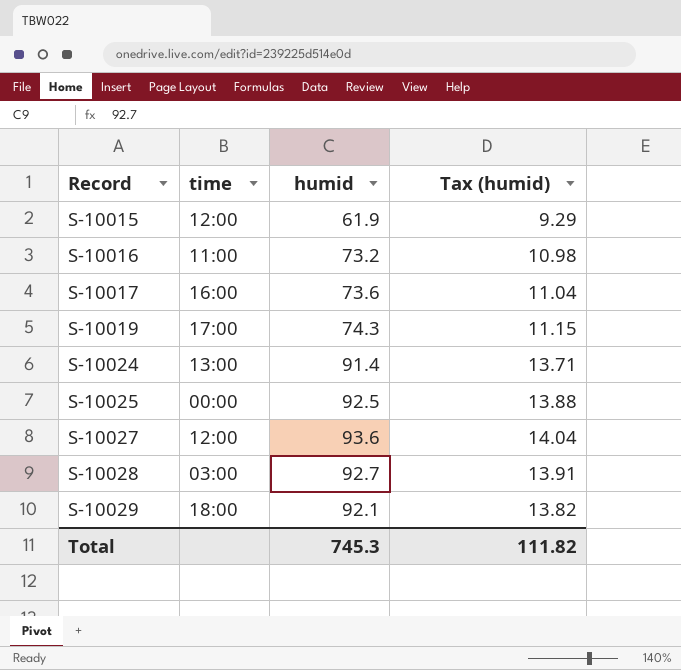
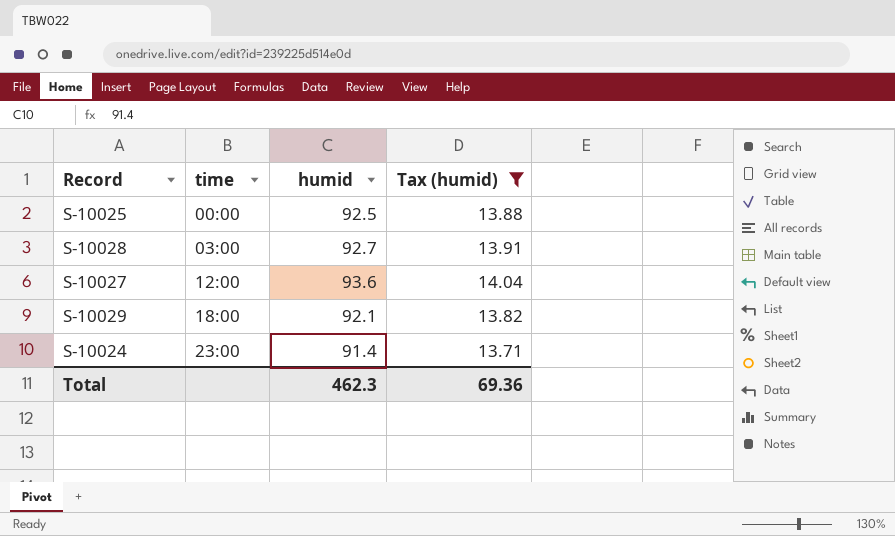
filter: none -> Tax (humid) >= 13.71
row order: Record ascending -> time ascending
S-10024 | time: 13:00 -> 23:00
Total | humid: 745.3 -> 462.3
Total | Tax (humid): 111.82 -> 69.36

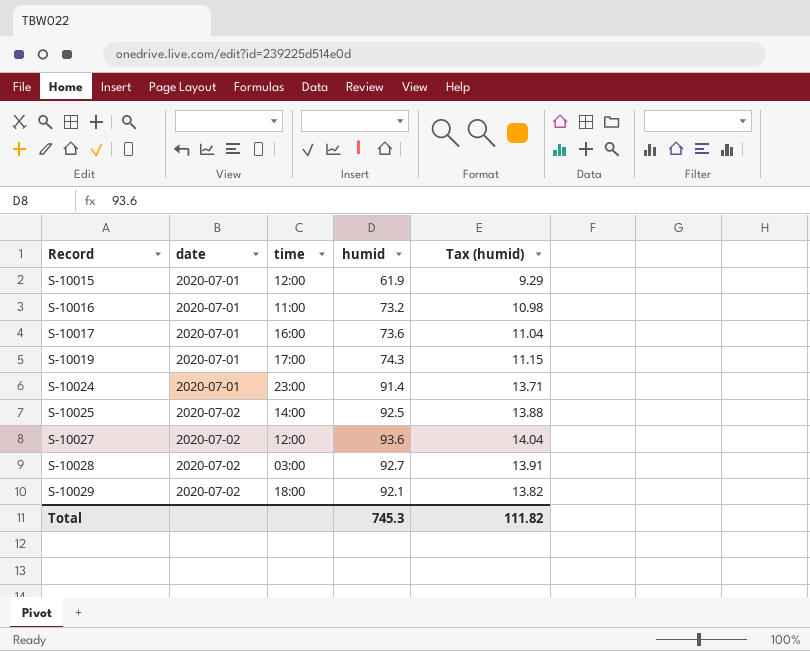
filter: Tax (humid) >= 13.71 -> none
row order: time ascending -> Record ascending
column date | position: none -> 2
S-10025 | time: 00:00 -> 14:00
Total | humid: 462.3 -> 745.3
Total | Tax (humid): 69.36 -> 111.82

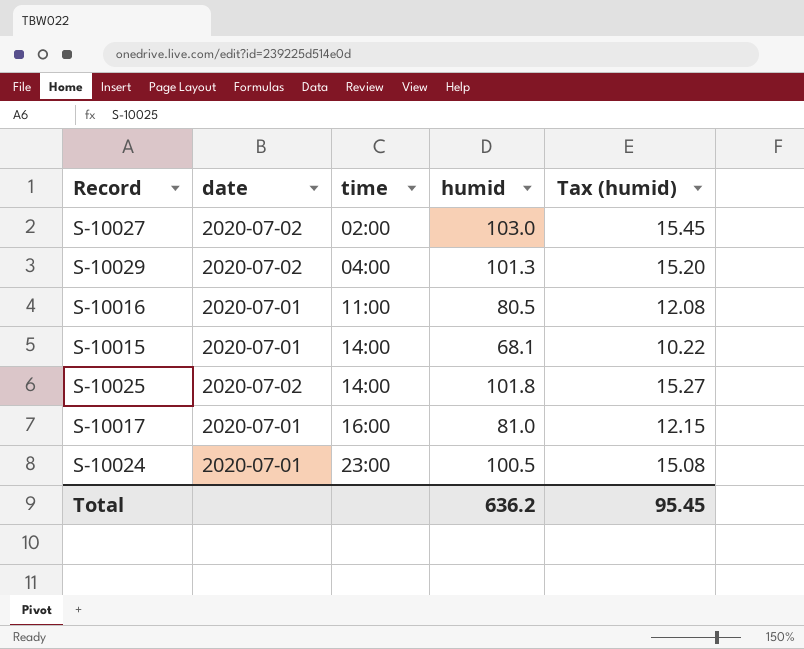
row order: Record ascending -> time ascending
row S-10019: 2020-07-01 | 17:00 | 74.3 | 11.15 -> none
row S-10028: 2020-07-02 | 03:00 | 92.7 | 13.91 -> none
S-10027 | time: 12:00 -> 02:00
S-10027 | humid: 93.6 -> 103.0
S-10027 | Tax (humid): 14.04 -> 15.45
S-10029 | time: 18:00 -> 04:00
S-10029 | humid: 92.1 -> 101.3
S-10029 | Tax (humid): 13.82 -> 15.20
S-10016 | humid: 73.2 -> 80.5
S-10016 | Tax (humid): 10.98 -> 12.08
S-10015 | time: 12:00 -> 14:00
S-10015 | humid: 61.9 -> 68.1
S-10015 | Tax (humid): 9.29 -> 10.22
S-10025 | humid: 92.5 -> 101.8
S-10025 | Tax (humid): 13.88 -> 15.27
S-10017 | humid: 73.6 -> 81.0
S-10017 | Tax (humid): 11.04 -> 12.15
S-10024 | humid: 91.4 -> 100.5
S-10024 | Tax (humid): 13.71 -> 15.08
Total | humid: 745.3 -> 636.2
Total | Tax (humid): 111.82 -> 95.45

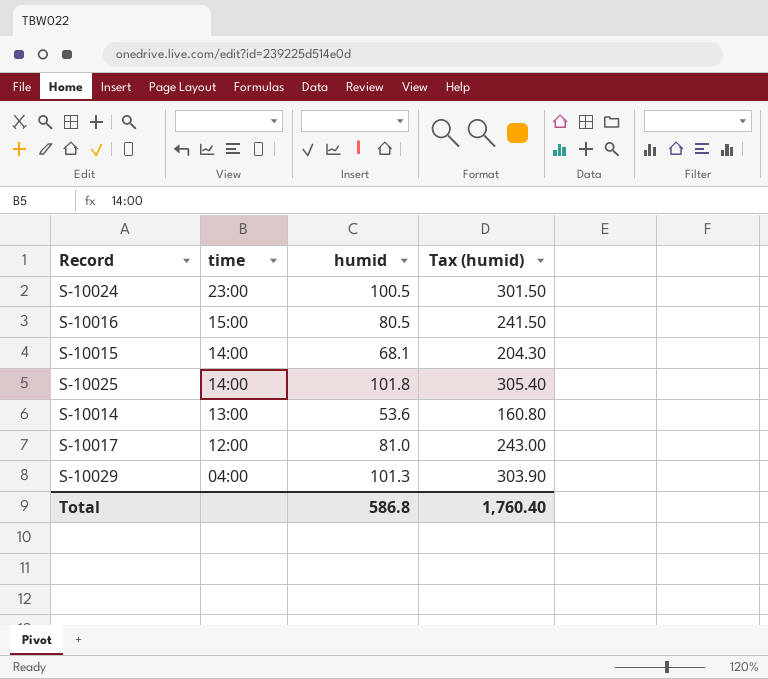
row order: time ascending -> time descending
column date | position: 2 -> none
column Tax (humid) | formula: [humid] * 0.15 -> [humid] * 3
row S-10027: 2020-07-02 | 02:00 | 103.0 | 15.45 -> none
S-10016 | time: 11:00 -> 15:00
row S-10014: none -> 13:00 | 53.6 | 160.80
S-10017 | time: 16:00 -> 12:00
Total | humid: 636.2 -> 586.8
Total | Tax (humid): 95.45 -> 1,760.40

